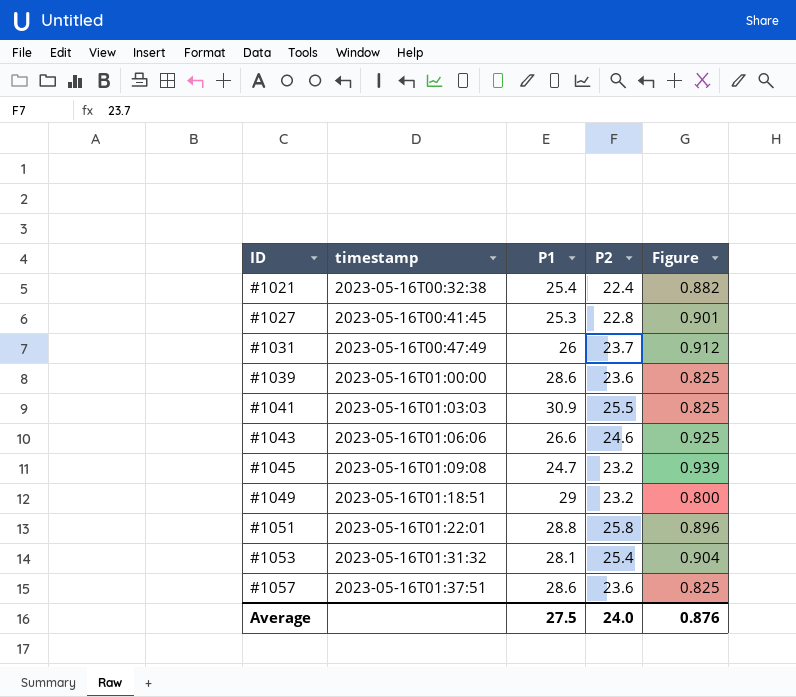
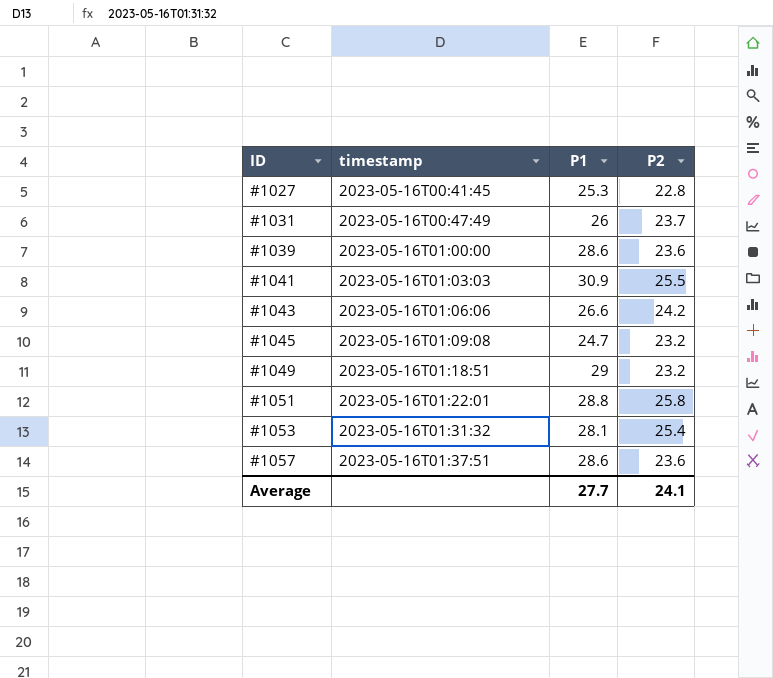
column Figure | formula: [P2] / [P1] -> none
row #1021: 2023-05-16T00:32:38 | 25.4 | 22.4 | 0.882 -> none
#1043 | P2: 24.6 -> 24.2
Average | P1: 27.5 -> 27.7
Average | P2: 24.0 -> 24.1

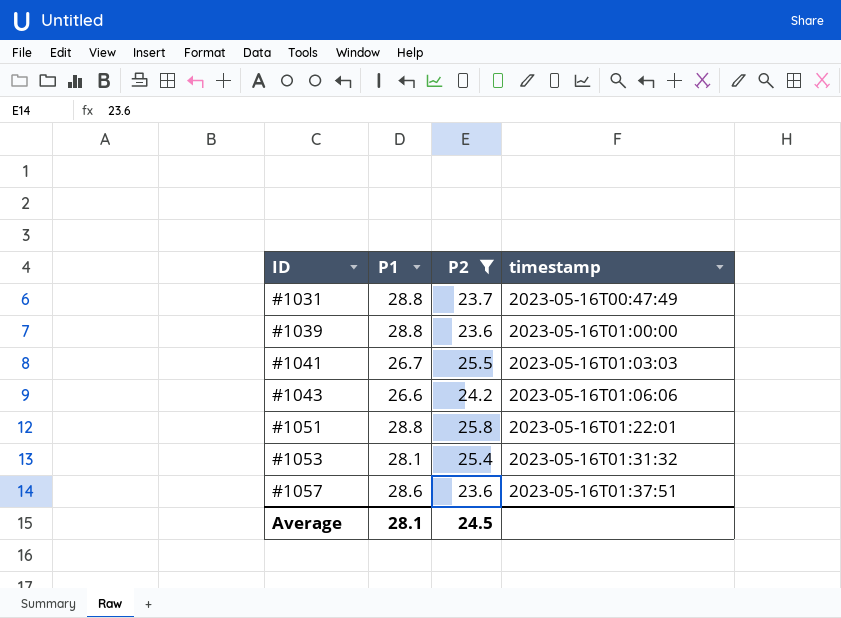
filter: none -> P2 >= 23.6
column timestamp | position: 2 -> 4
#1031 | P1: 26 -> 28.8
#1039 | P1: 28.6 -> 28.8
#1041 | P1: 30.9 -> 26.7
Average | P1: 27.7 -> 28.1
Average | P2: 24.1 -> 24.5

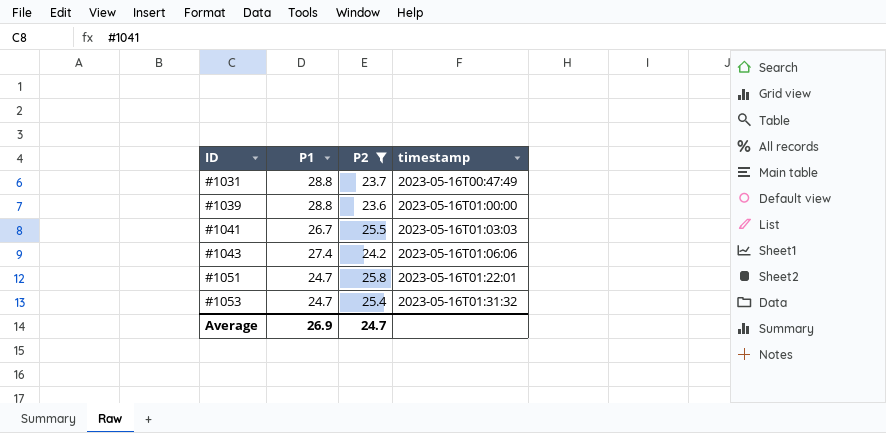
row #1057: 28.6 | 23.6 | 2023-05-16T01:37:51 -> none
#1043 | P1: 26.6 -> 27.4
#1051 | P1: 28.8 -> 24.7
#1053 | P1: 28.1 -> 24.7
Average | P1: 28.1 -> 26.9
Average | P2: 24.5 -> 24.7

